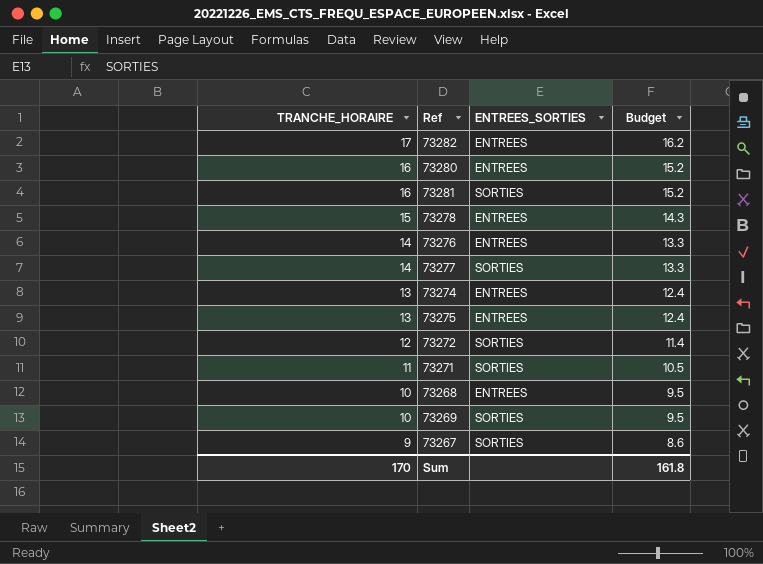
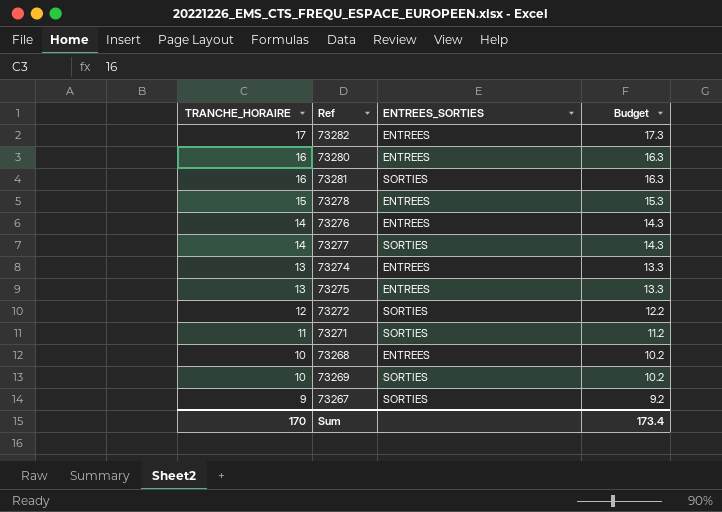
column Budget | formula: [TRANCHE_HORAIRE] * 0.95 -> [TRANCHE_HORAIRE] * 1.02
Sum | Budget: 161.8 -> 173.4

